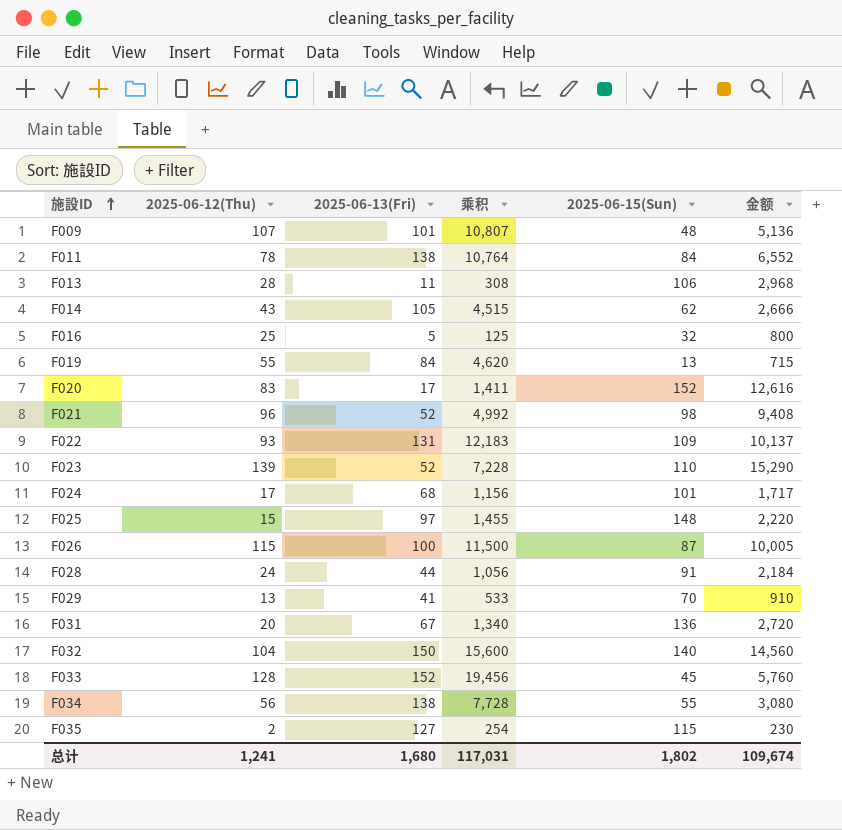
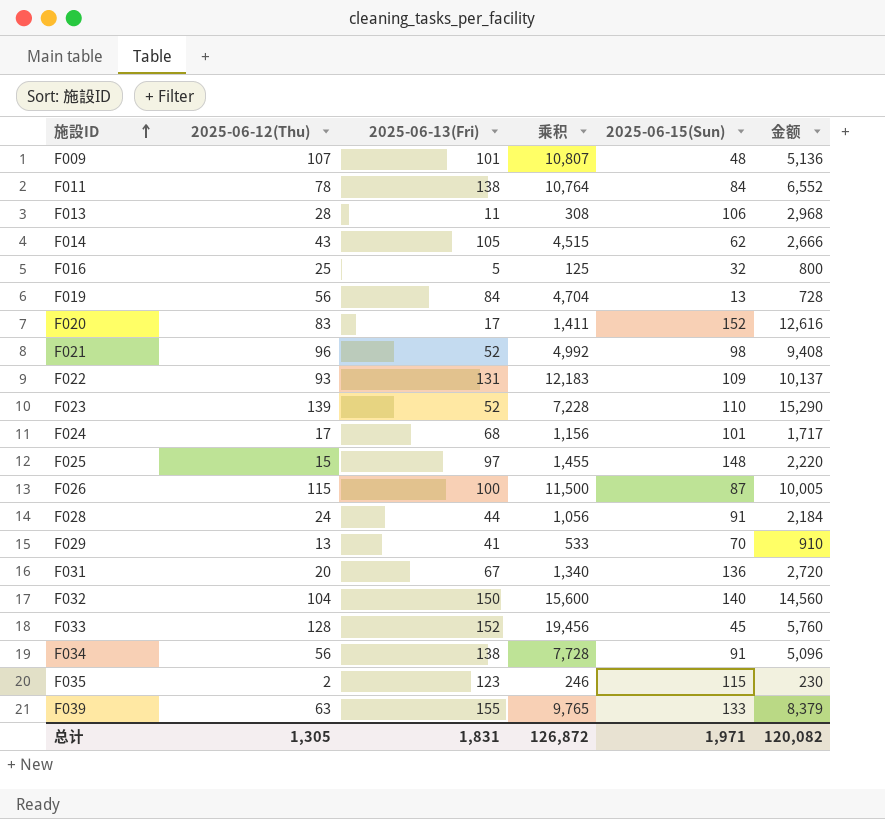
F019 | 2025-06-12(Thu): 55 -> 56
F019 | 乘积: 4,620 -> 4,704
F019 | 金额: 715 -> 728
F034 | 2025-06-15(Sun): 55 -> 91
F034 | 金额: 3,080 -> 5,096
F035 | 2025-06-13(Fri): 127 -> 123
F035 | 乘积: 254 -> 246
row F039: none -> 63 | 155 | 9,765 | 133 | 8,379
总计 | 2025-06-12(Thu): 1,241 -> 1,305
总计 | 2025-06-13(Fri): 1,680 -> 1,831
总计 | 乘积: 117,031 -> 126,872
总计 | 2025-06-15(Sun): 1,802 -> 1,971
总计 | 金额: 109,674 -> 120,082

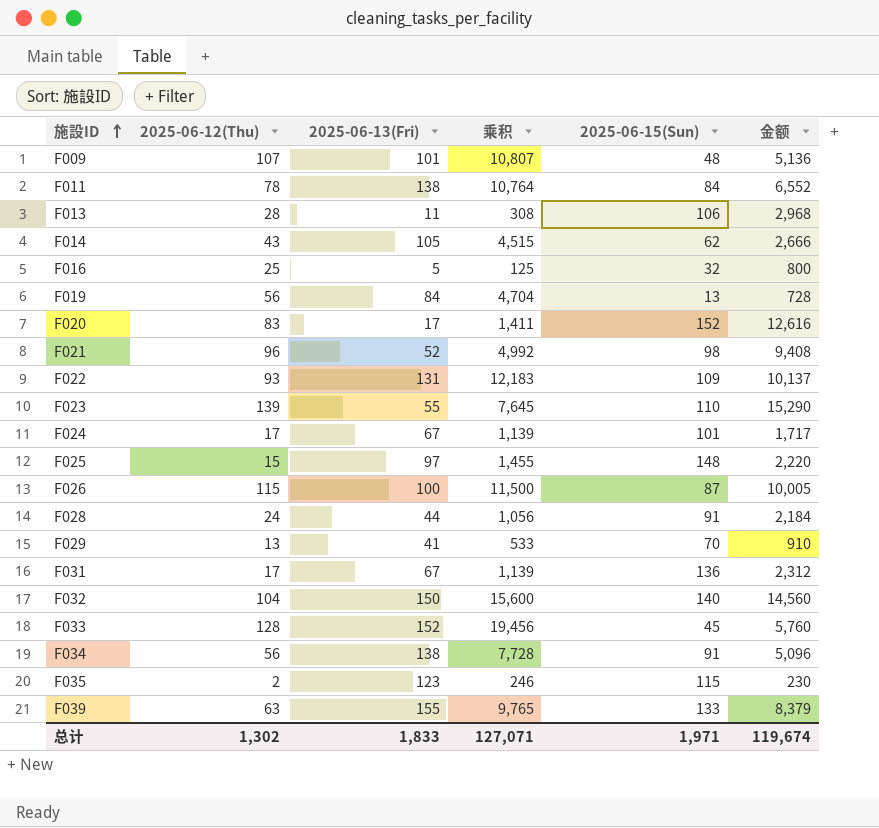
F023 | 2025-06-13(Fri): 52 -> 55
F023 | 乘积: 7,228 -> 7,645
F024 | 2025-06-13(Fri): 68 -> 67
F024 | 乘积: 1,156 -> 1,139
F031 | 2025-06-12(Thu): 20 -> 17
F031 | 乘积: 1,340 -> 1,139
F031 | 金额: 2,720 -> 2,312
总计 | 2025-06-12(Thu): 1,305 -> 1,302
总计 | 2025-06-13(Fri): 1,831 -> 1,833
总计 | 乘积: 126,872 -> 127,071
总计 | 金额: 120,082 -> 119,674

